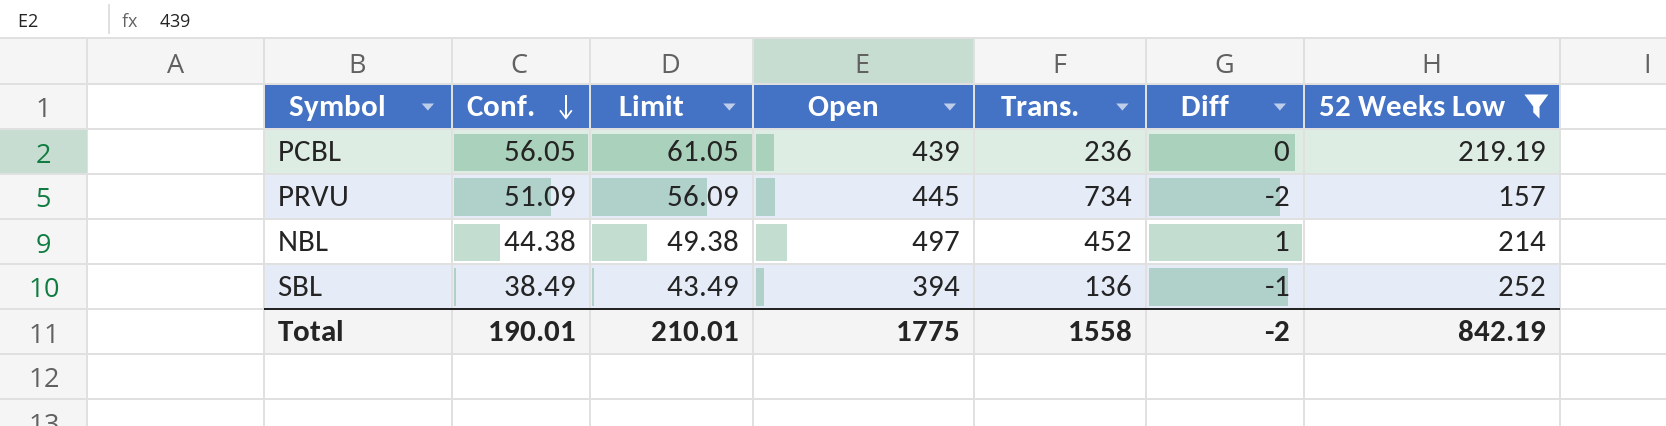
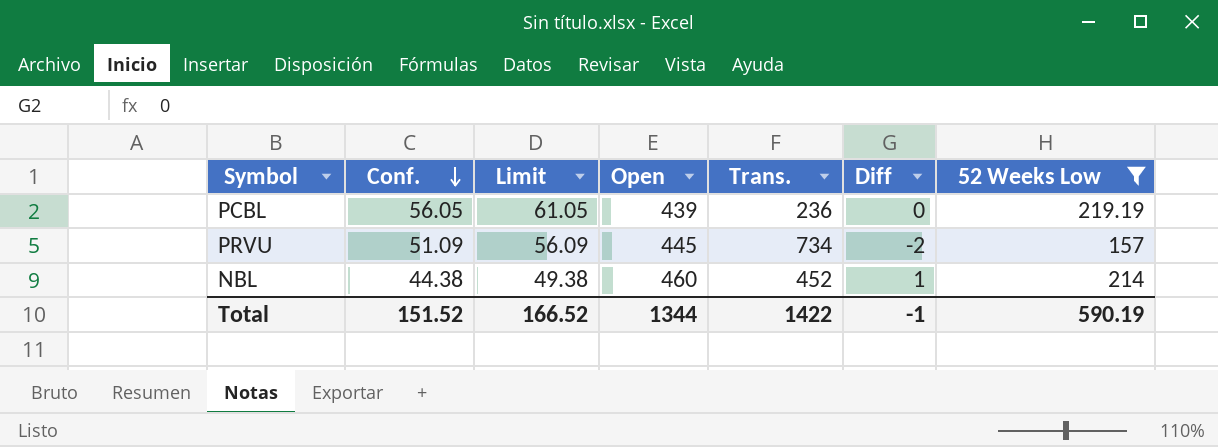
row SBL: 38.49 | 43.49 | 394 | 136 | -1 | 252 -> none
NBL | Open: 497 -> 460
Total | Conf.: 190.01 -> 151.52
Total | Limit: 210.01 -> 166.52
Total | Open: 1775 -> 1344
Total | Trans.: 1558 -> 1422
Total | Diff: -2 -> -1
Total | 52 Weeks Low: 842.19 -> 590.19

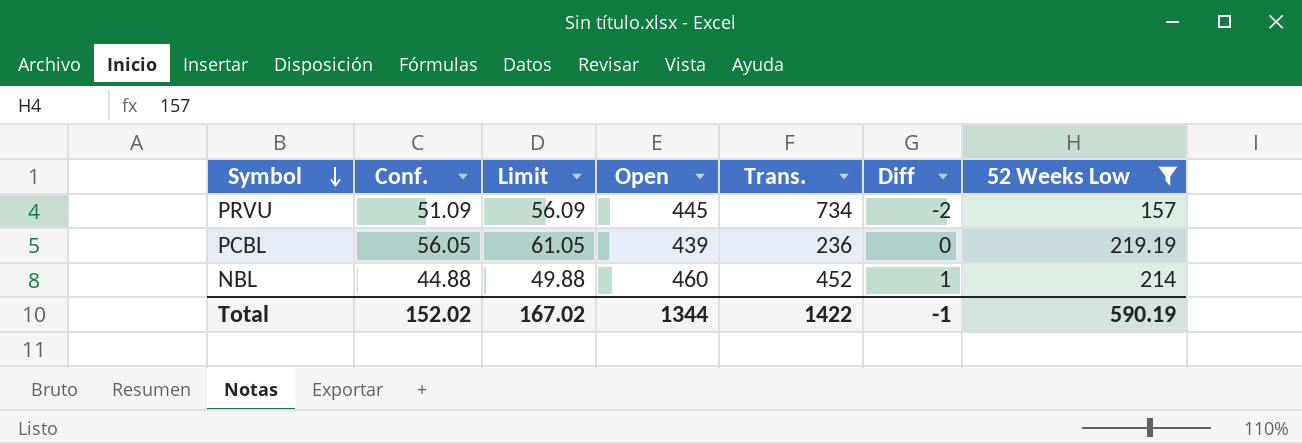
row order: Conf. descending -> Symbol descending
NBL | Conf.: 44.38 -> 44.88
NBL | Limit: 49.38 -> 49.88
Total | Conf.: 151.52 -> 152.02
Total | Limit: 166.52 -> 167.02

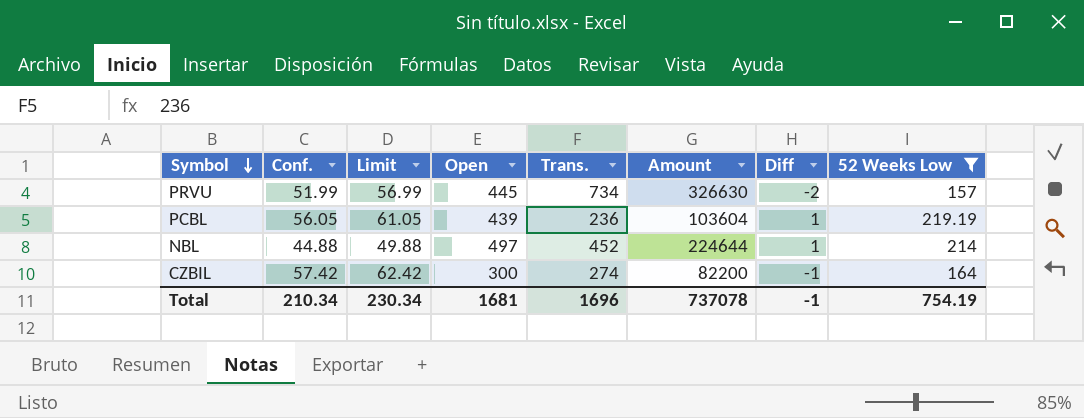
column Amount | formula: none -> [Open] * [Trans.]
PRVU | Conf.: 51.09 -> 51.99
PRVU | Limit: 56.09 -> 56.99
PCBL | Diff: 0 -> 1
NBL | Open: 460 -> 497
row CZBIL: none -> 57.42 | 62.42 | 300 | 274 | 82200 | -1 | 164
Total | Conf.: 152.02 -> 210.34
Total | Limit: 167.02 -> 230.34
Total | Open: 1344 -> 1681
Total | Trans.: 1422 -> 1696
Total | 52 Weeks Low: 590.19 -> 754.19

